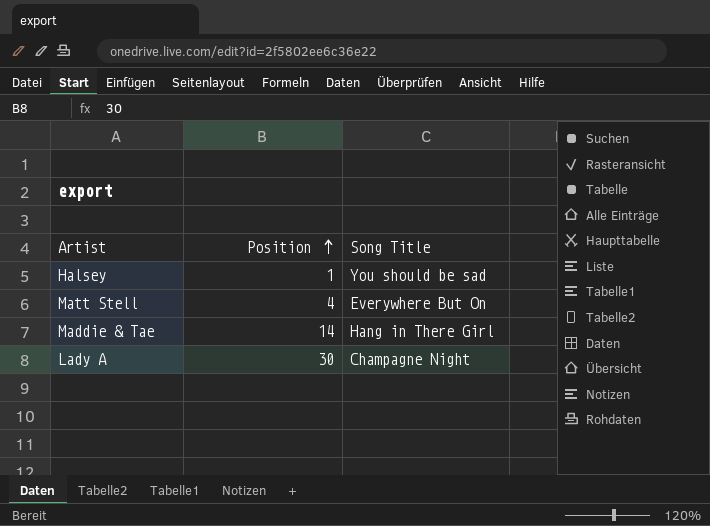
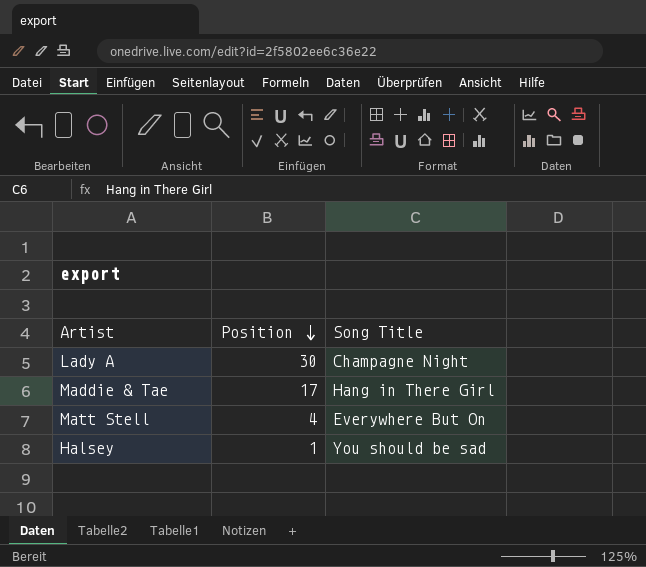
row order: Position ascending -> Position descending
Maddie & Tae | Position: 14 -> 17

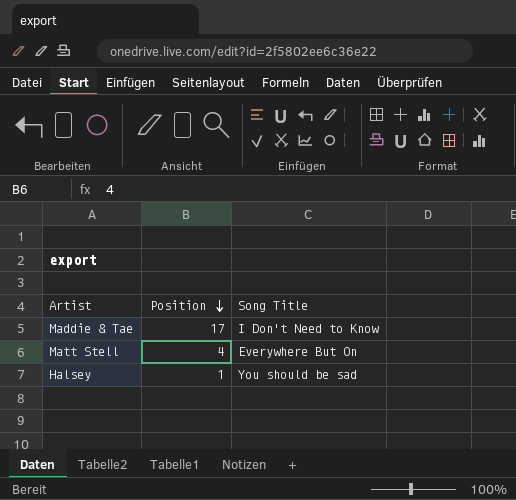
row Lady A: 30 | Champagne Night -> none
Maddie & Tae | Song Title: Hang in There Girl -> I Don't Need to Know

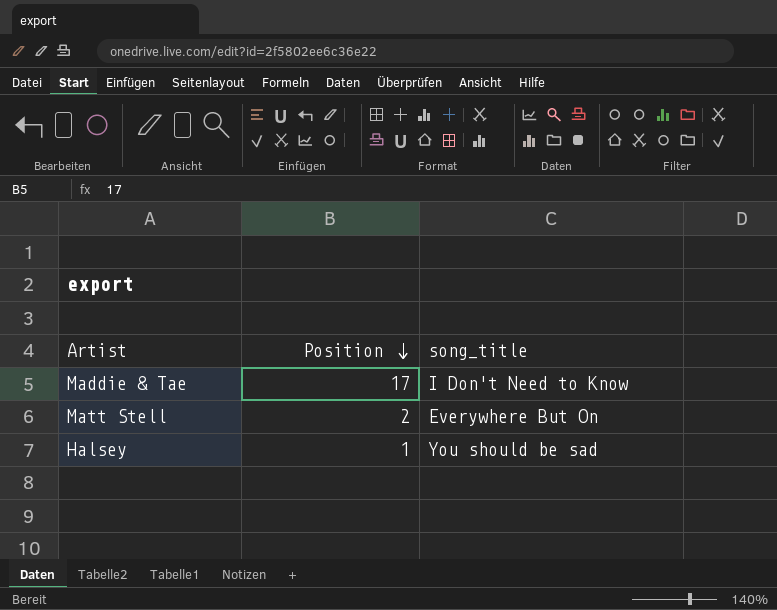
column name: Song Title -> song_title
Matt Stell | Position: 4 -> 2

